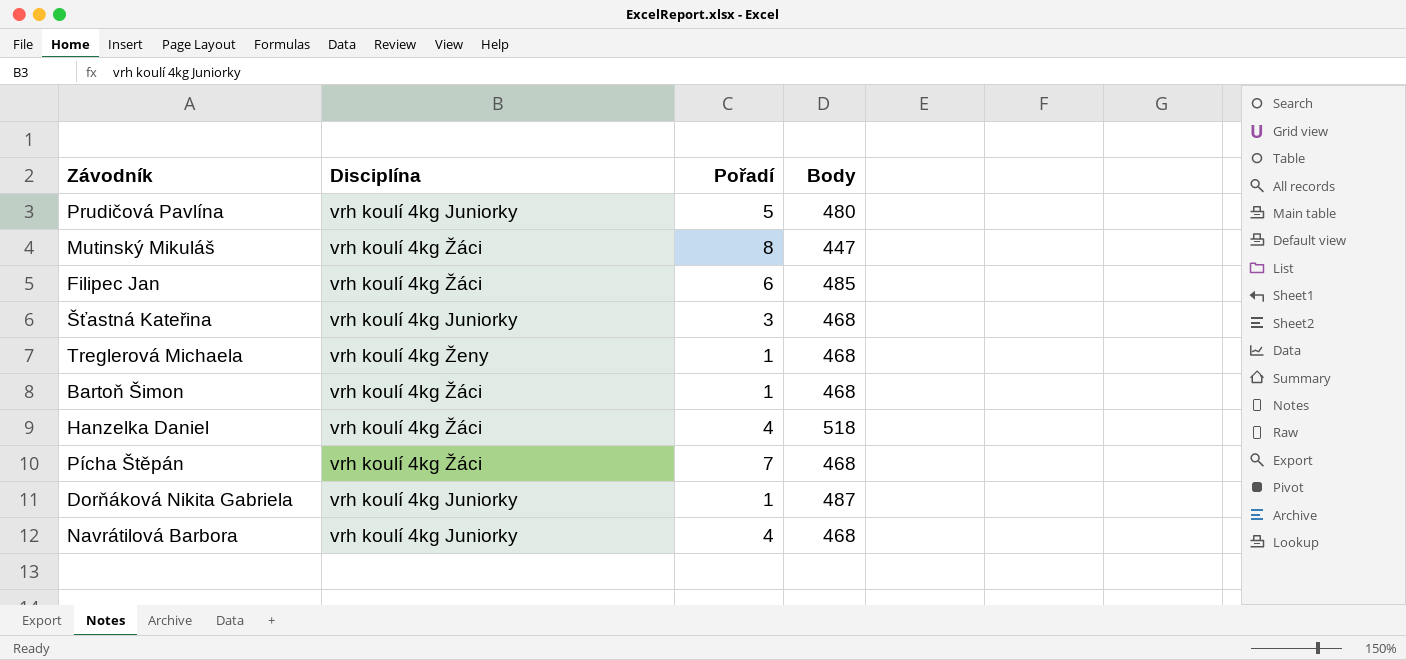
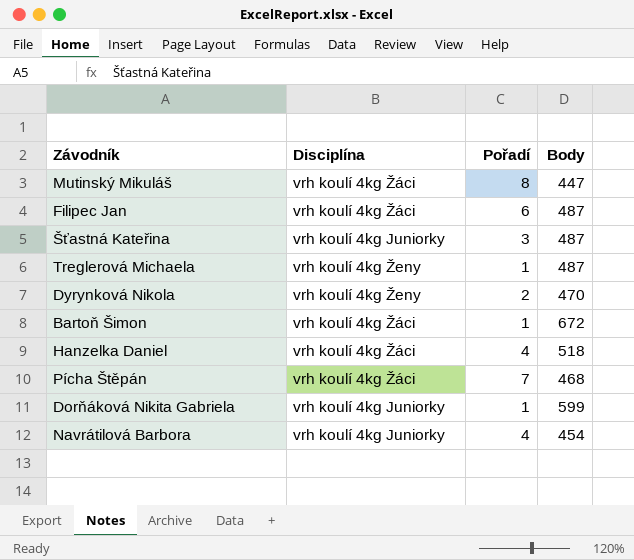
row Prudičová Pavlína: vrh koulí 4kg Juniorky | 5 | 480 -> none
Filipec Jan | Body: 485 -> 487
Šťastná Kateřina | Body: 468 -> 487
Treglerová Michaela | Body: 468 -> 487
row Dyrynková Nikola: none -> vrh koulí 4kg Ženy | 2 | 470
Bartoň Šimon | Body: 468 -> 672
Dorňáková Nikita Gabriela | Body: 487 -> 599
Navrátilová Barbora | Body: 468 -> 454

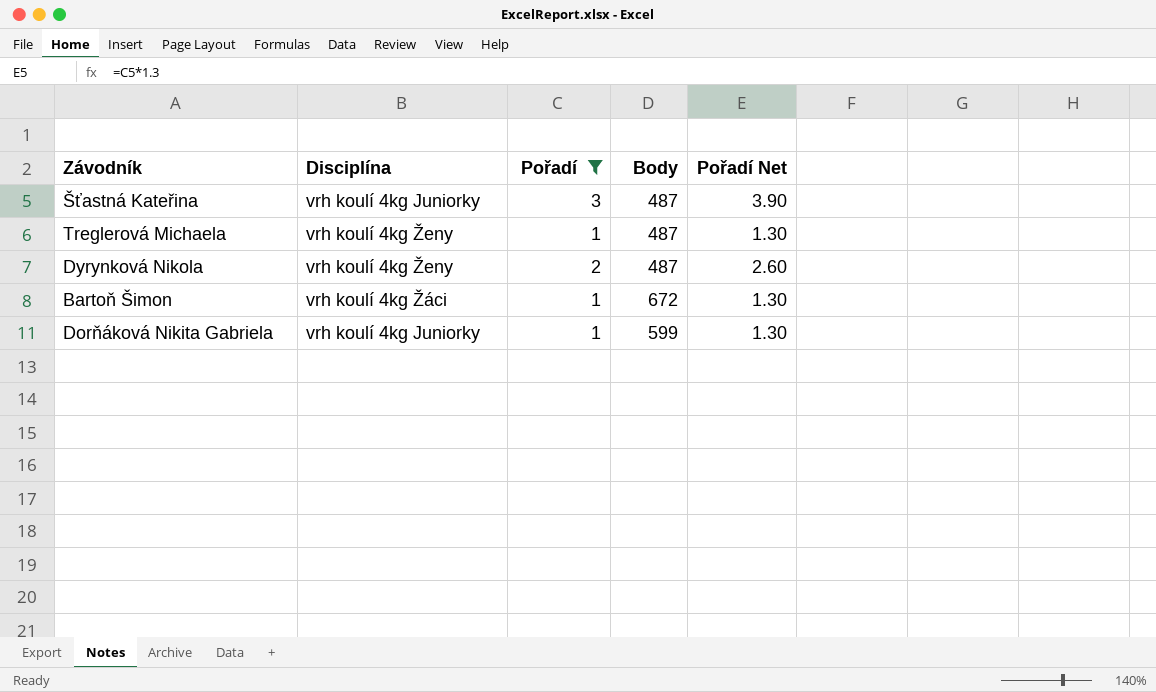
filter: none -> Pořadí <= 3
column Pořadí Net | formula: none -> [Pořadí] * 1.3
Dyrynková Nikola | Body: 470 -> 487

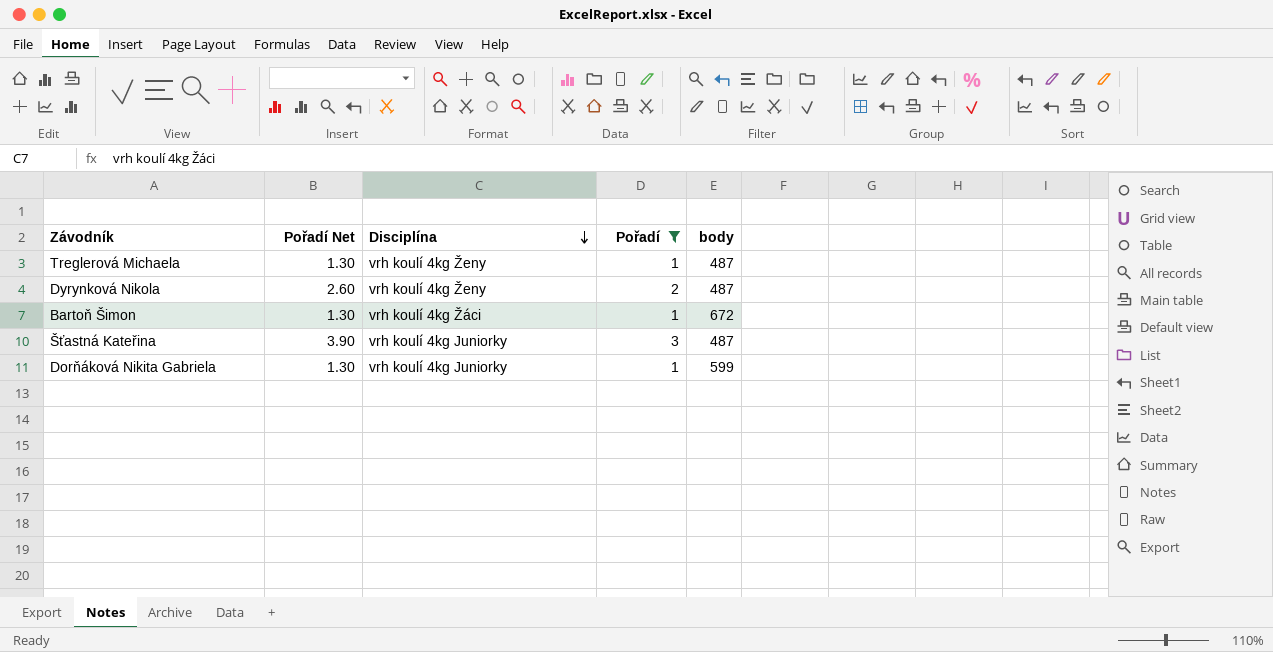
row order: none -> Disciplína descending
column Pořadí Net | position: 5 -> 2
column name: Body -> body

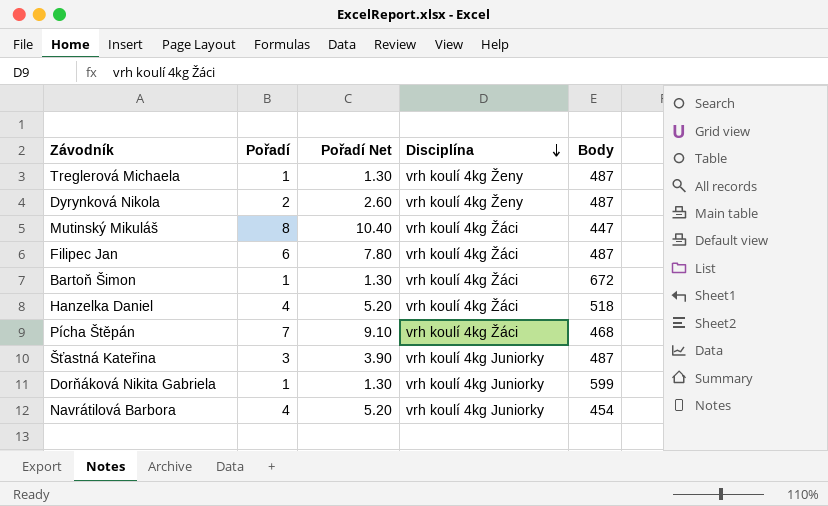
filter: Pořadí <= 3 -> none
column Pořadí | position: 4 -> 2
column name: body -> Body

